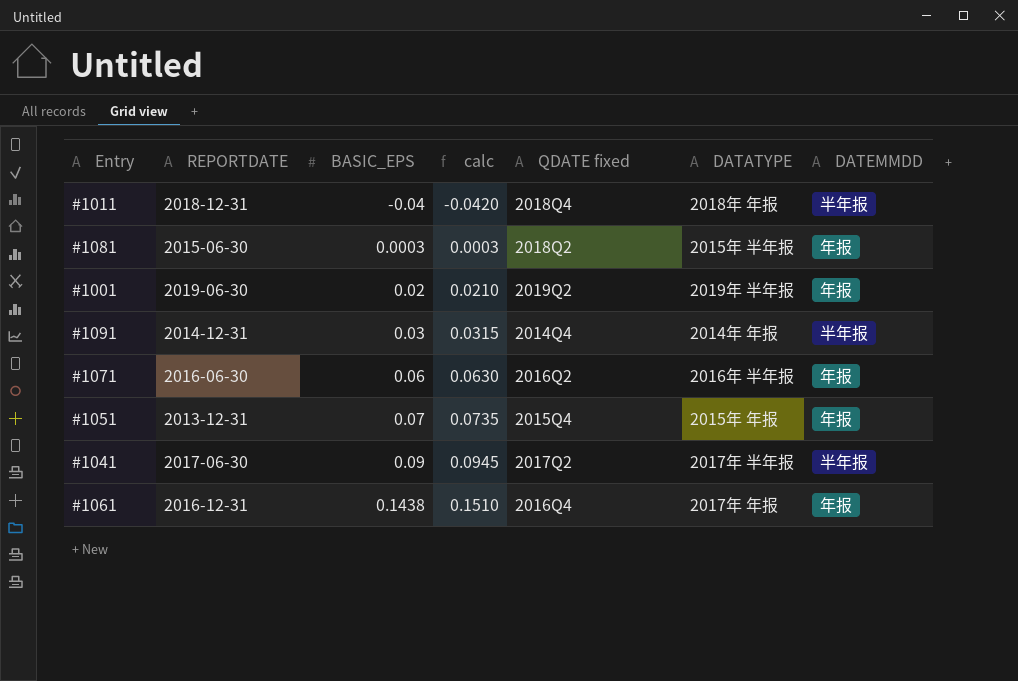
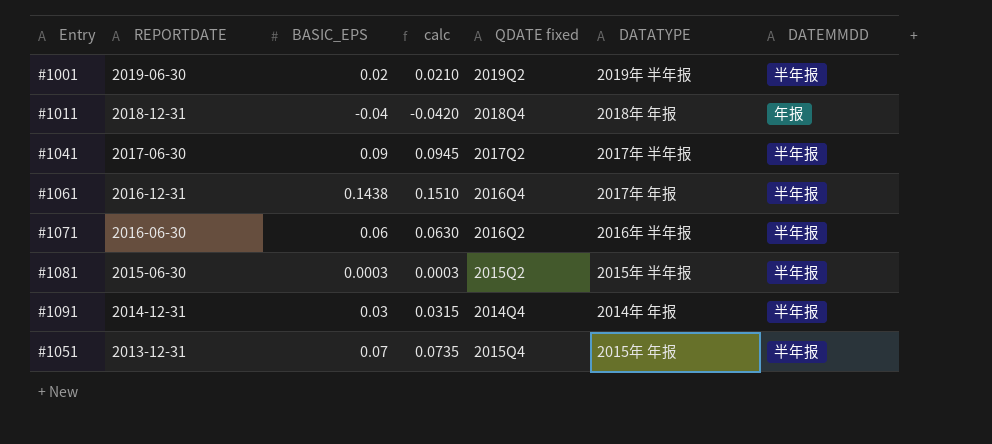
row order: BASIC_EPS ascending -> REPORTDATE descending
#1001 | DATEMMDD: 年报 -> 半年报
#1011 | DATEMMDD: 半年报 -> 年报
#1061 | DATEMMDD: 年报 -> 半年报
#1071 | DATEMMDD: 年报 -> 半年报
#1081 | QDATE fixed: 2018Q2 -> 2015Q2
#1081 | DATEMMDD: 年报 -> 半年报
#1051 | DATEMMDD: 年报 -> 半年报

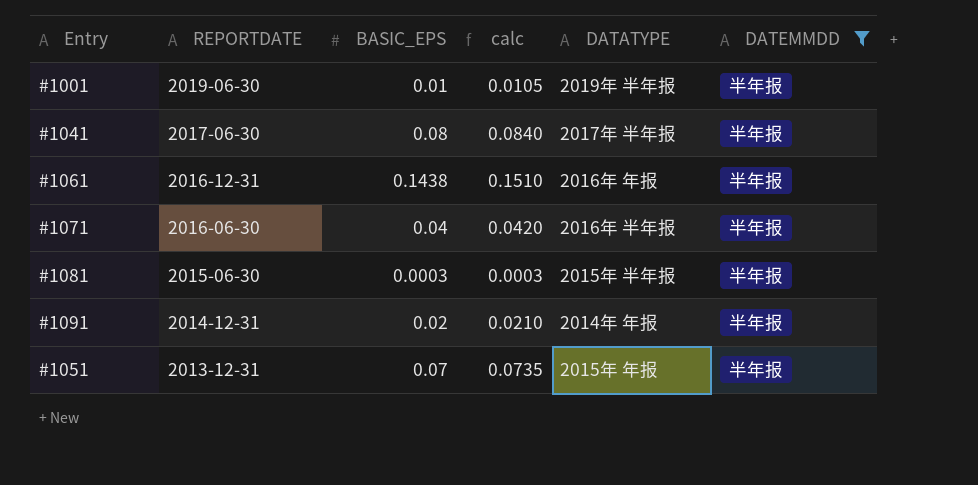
filter: none -> DATEMMDD = 半年报
column QDATE fixed | position: 5 -> none
#1001 | BASIC_EPS: 0.02 -> 0.01
#1001 | calc: 0.0210 -> 0.0105
#1041 | BASIC_EPS: 0.09 -> 0.08
#1041 | calc: 0.0945 -> 0.0840
#1061 | DATATYPE: 2017年 年报 -> 2016年 年报
#1071 | BASIC_EPS: 0.06 -> 0.04
#1071 | calc: 0.0630 -> 0.0420
#1091 | BASIC_EPS: 0.03 -> 0.02
#1091 | calc: 0.0315 -> 0.0210

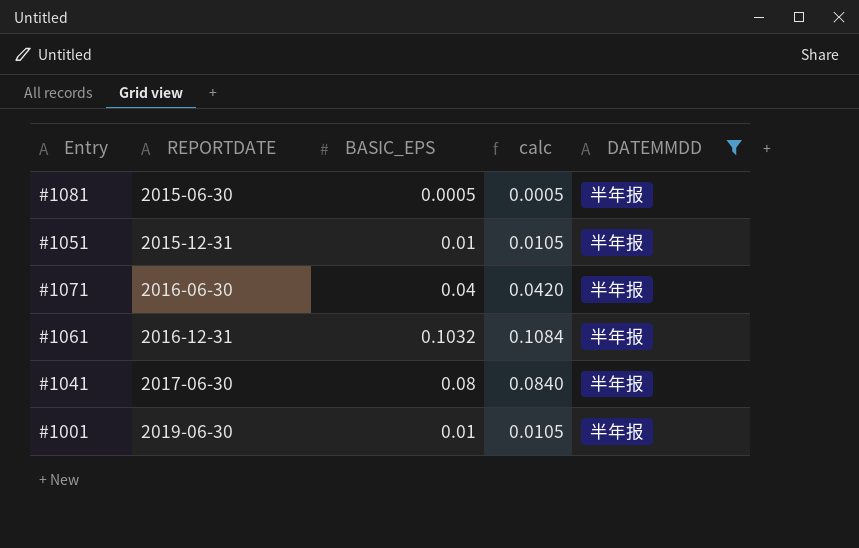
row order: REPORTDATE descending -> REPORTDATE ascending
column DATATYPE | position: 5 -> none
row #1091: 2014-12-31 | 0.02 | 0.0210 | 2014年 年报 | 半年报 -> none
#1081 | BASIC_EPS: 0.0003 -> 0.0005
#1081 | calc: 0.0003 -> 0.0005
#1051 | REPORTDATE: 2013-12-31 -> 2015-12-31
#1051 | BASIC_EPS: 0.07 -> 0.01
#1051 | calc: 0.0735 -> 0.0105
#1061 | BASIC_EPS: 0.1438 -> 0.1032
#1061 | calc: 0.1510 -> 0.1084

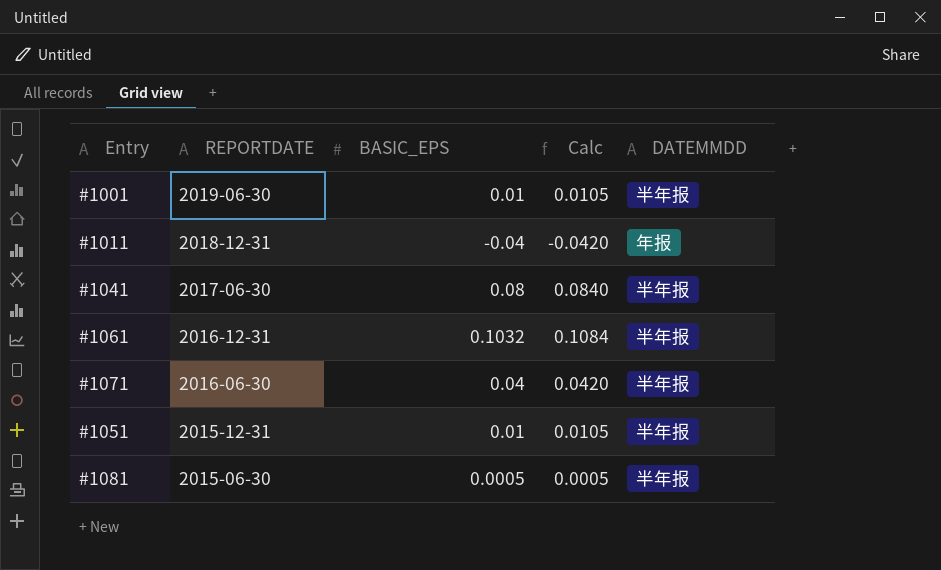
filter: DATEMMDD = 半年报 -> none
row order: REPORTDATE ascending -> REPORTDATE descending
column name: calc -> Calc

